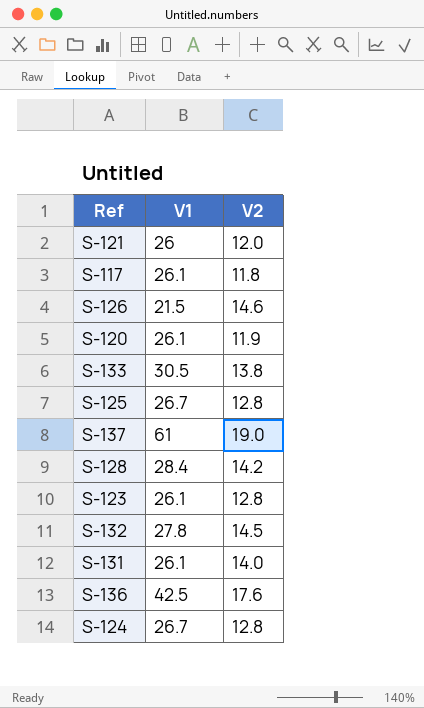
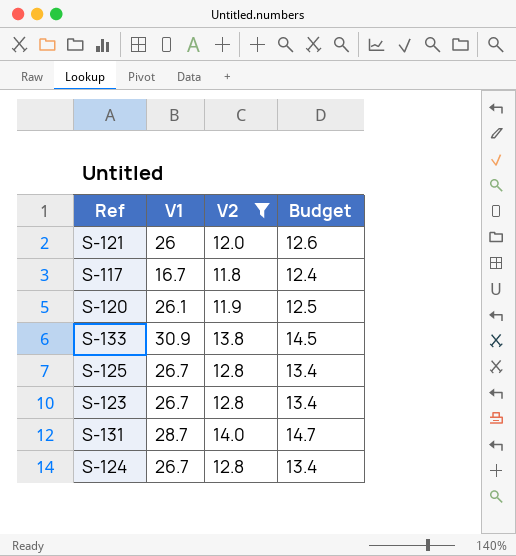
filter: none -> V2 <= 14.0
column Budget | formula: none -> [V2] * 1.05
S-117 | V1: 26.1 -> 16.7
S-133 | V1: 30.5 -> 30.9
S-123 | V1: 26.1 -> 26.7
S-131 | V1: 26.1 -> 28.7

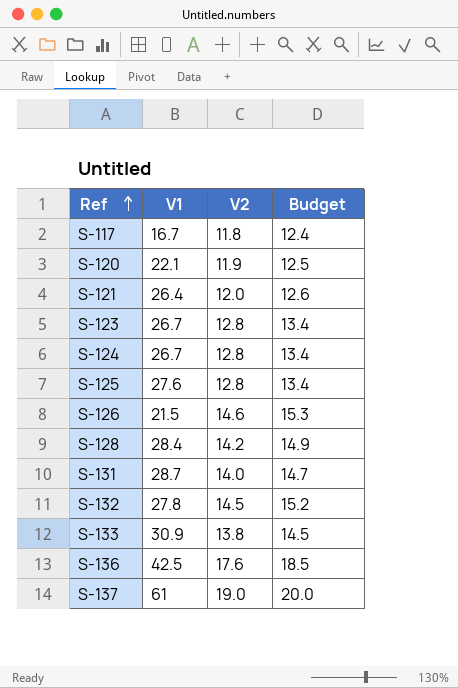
filter: V2 <= 14.0 -> none
row order: none -> Ref ascending
S-120 | V1: 26.1 -> 22.1
S-121 | V1: 26 -> 26.4
S-125 | V1: 26.7 -> 27.6

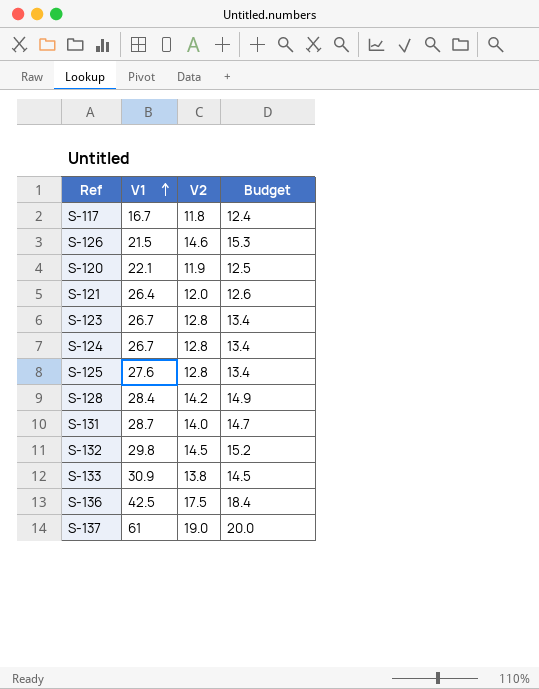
row order: Ref ascending -> V1 ascending
S-132 | V1: 27.8 -> 29.8
S-136 | V2: 17.6 -> 17.5
S-136 | Budget: 18.5 -> 18.4

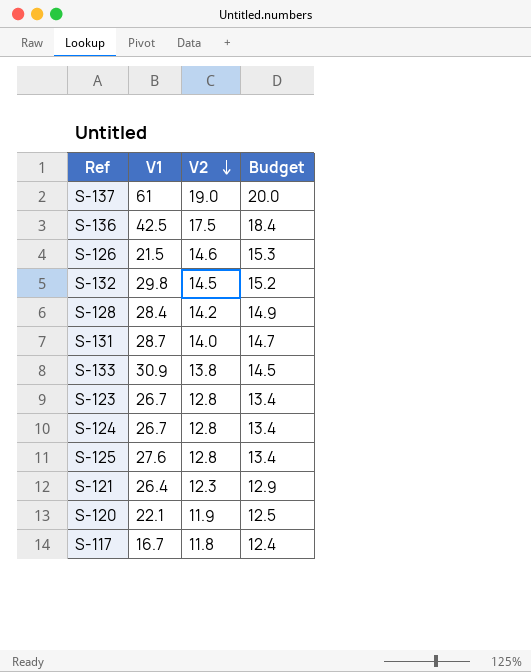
row order: V1 ascending -> V2 descending
S-121 | V2: 12.0 -> 12.3
S-121 | Budget: 12.6 -> 12.9

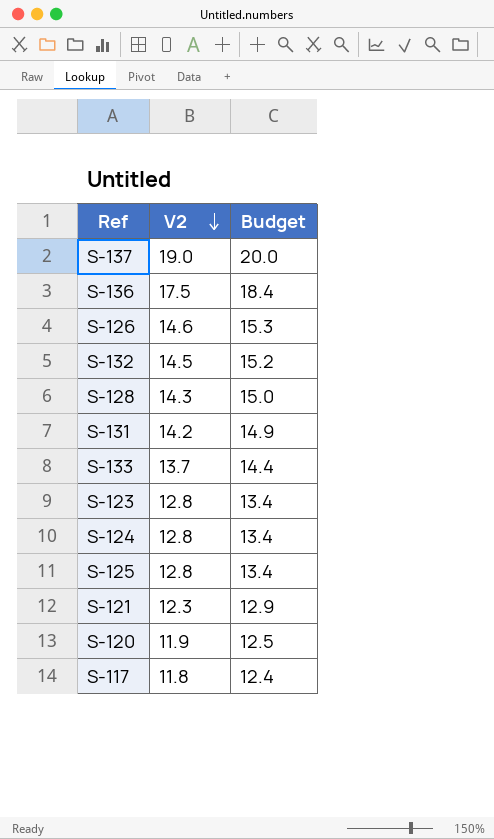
column V1 | position: 2 -> none
S-128 | V2: 14.2 -> 14.3
S-128 | Budget: 14.9 -> 15.0
S-131 | V2: 14.0 -> 14.2
S-131 | Budget: 14.7 -> 14.9
S-133 | V2: 13.8 -> 13.7
S-133 | Budget: 14.5 -> 14.4

